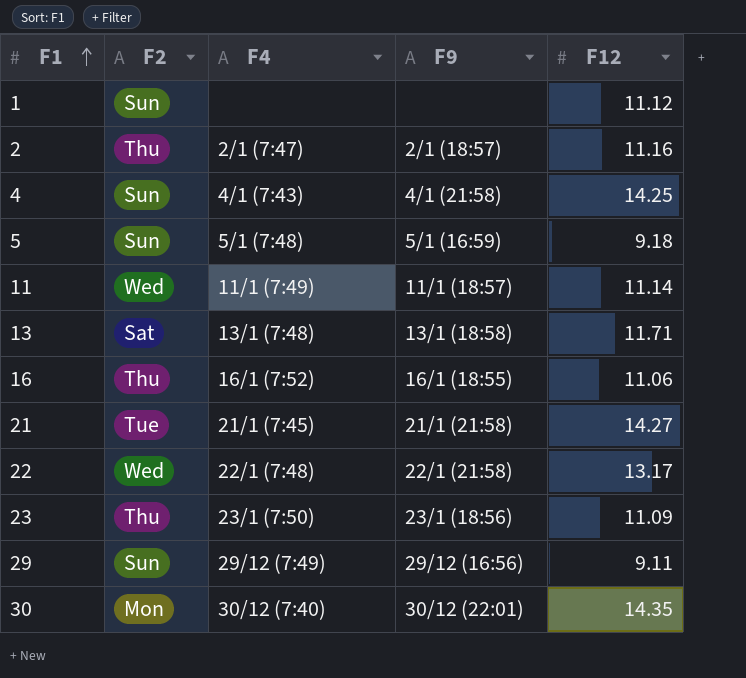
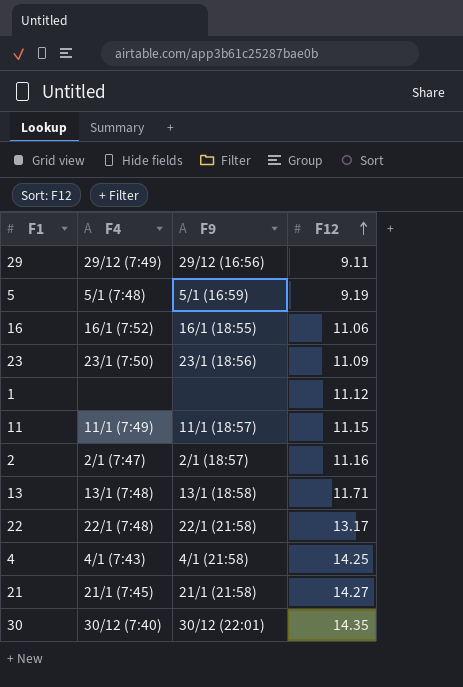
row order: F1 ascending -> F12 ascending
column F2 | position: 2 -> none
5 | F12: 9.18 -> 9.19
11 | F12: 11.14 -> 11.15

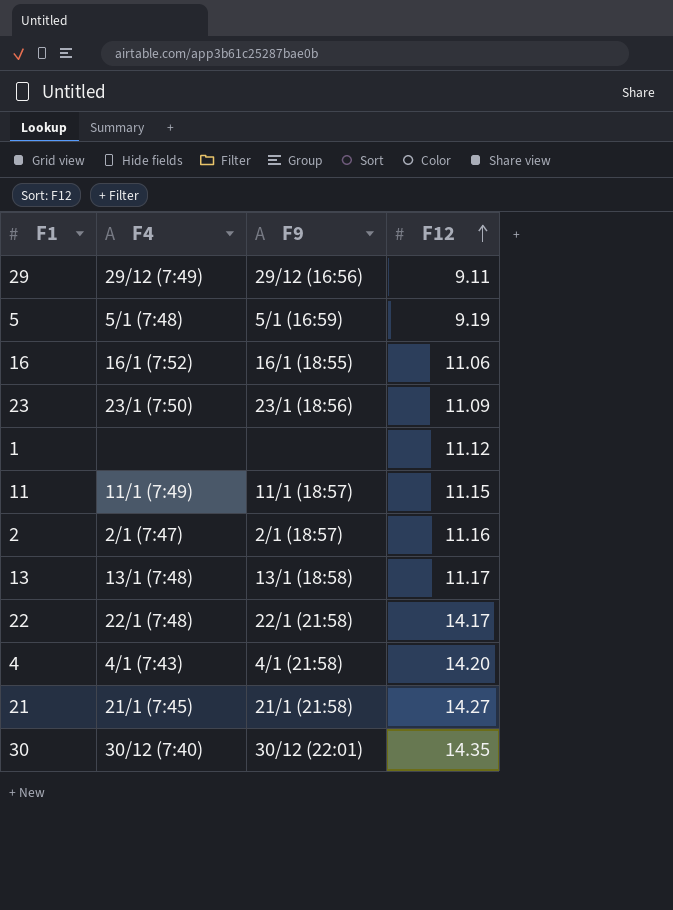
13 | F12: 11.71 -> 11.17
22 | F12: 13.17 -> 14.17
4 | F12: 14.25 -> 14.20

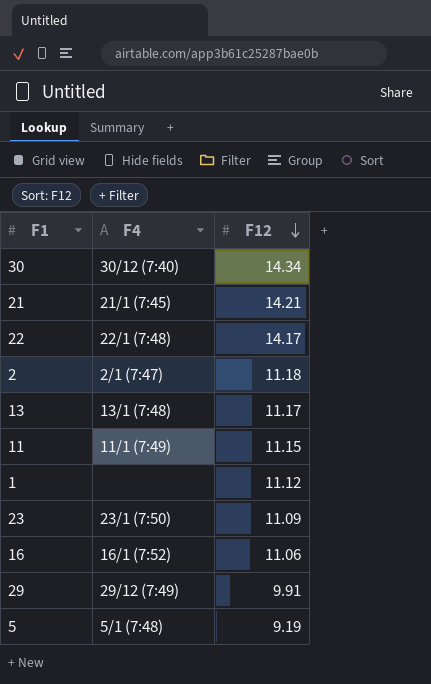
row order: F12 ascending -> F12 descending
column F9 | position: 3 -> none
row 4: 4/1 (7:43) | 4/1 (21:58) | 14.20 -> none
30 | F12: 14.35 -> 14.34
21 | F12: 14.27 -> 14.21
2 | F12: 11.16 -> 11.18
29 | F12: 9.11 -> 9.91

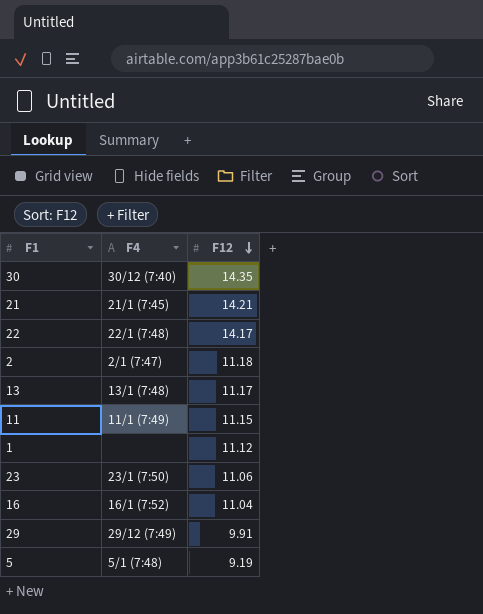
30 | F12: 14.34 -> 14.35
23 | F12: 11.09 -> 11.06
16 | F12: 11.06 -> 11.04

